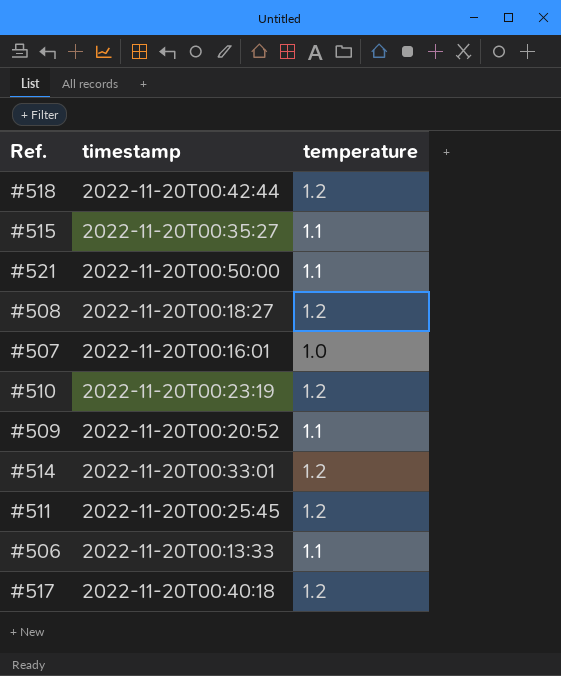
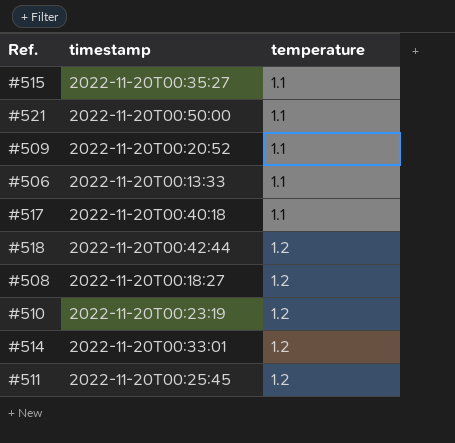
row order: none -> temperature ascending
row #507: 2022-11-20T00:16:01 | 1.0 -> none
#517 | temperature: 1.2 -> 1.1

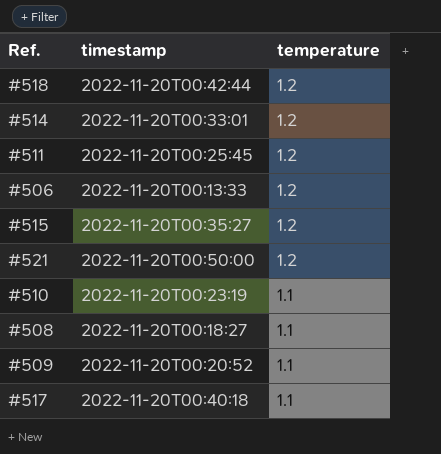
row order: temperature ascending -> temperature descending
#506 | temperature: 1.1 -> 1.2
#515 | temperature: 1.1 -> 1.2
#521 | temperature: 1.1 -> 1.2
#510 | temperature: 1.2 -> 1.1
#508 | temperature: 1.2 -> 1.1

